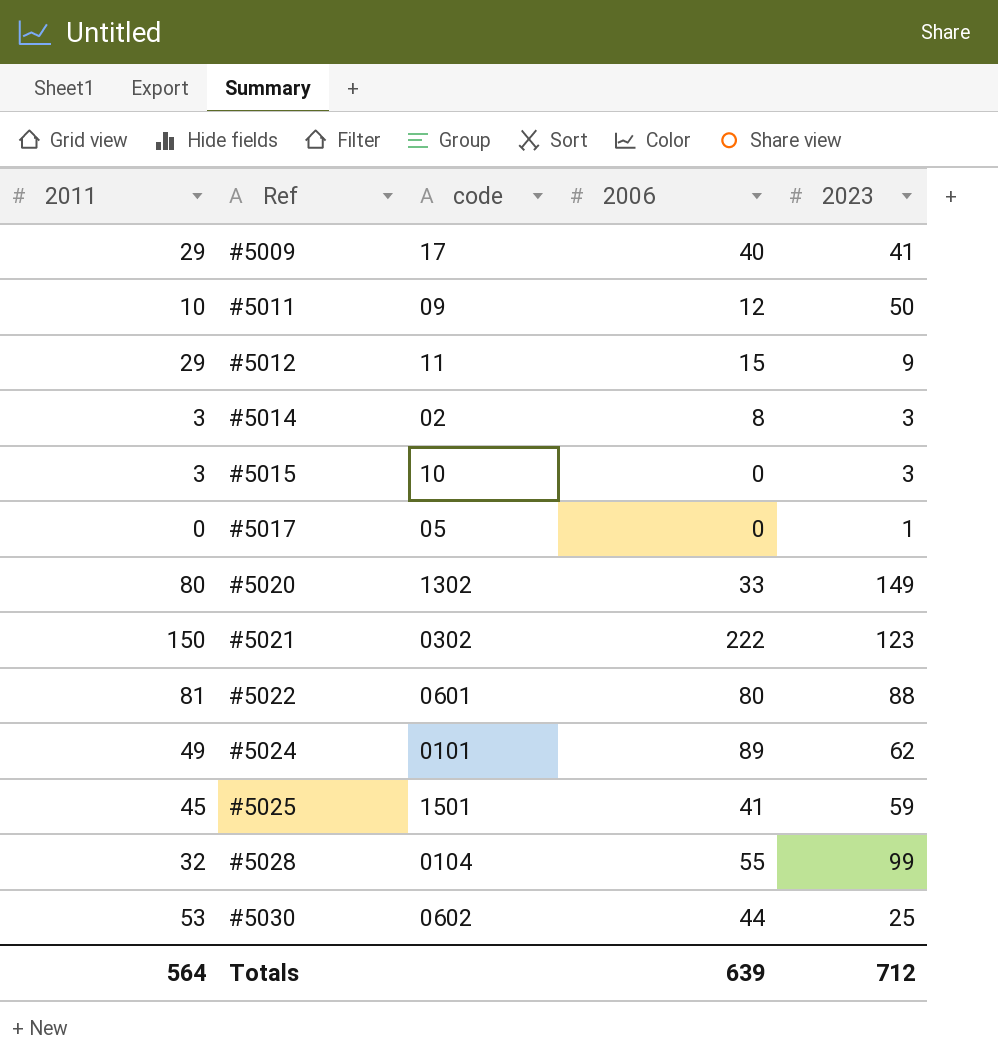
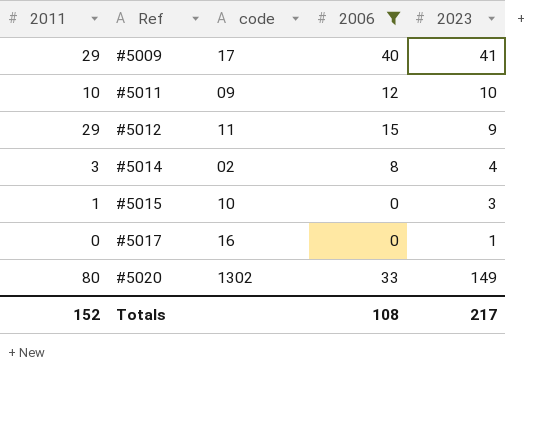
filter: none -> 2006 <= 40
#5011 | 2023: 50 -> 10
#5014 | 2023: 3 -> 4
#5015 | 2011: 3 -> 1
#5017 | code: 05 -> 16
Totals | 2011: 564 -> 152
Totals | 2006: 639 -> 108
Totals | 2023: 712 -> 217

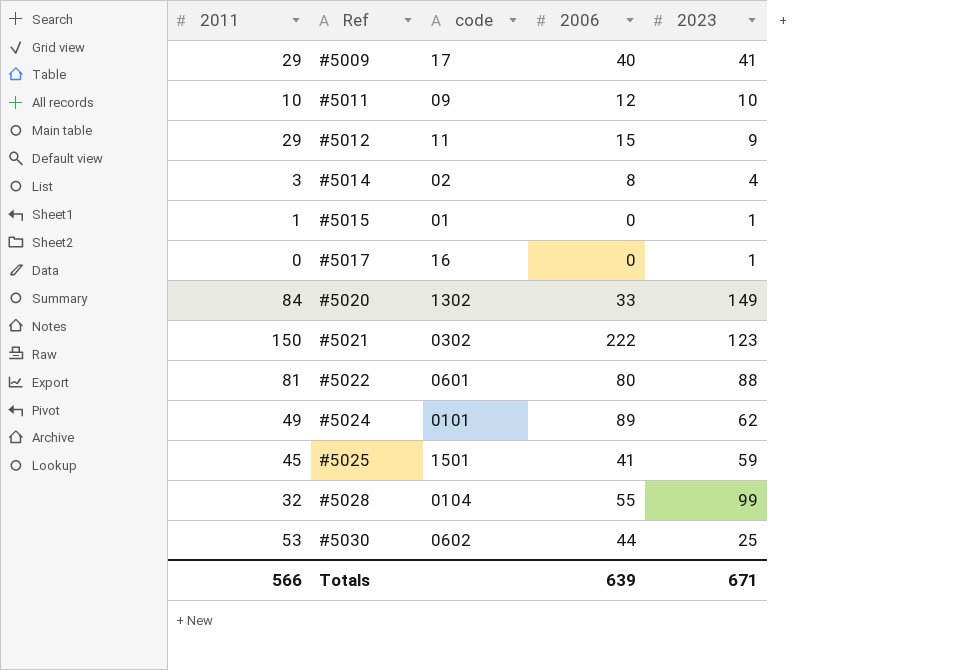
filter: 2006 <= 40 -> none
#5015 | code: 10 -> 01
#5015 | 2023: 3 -> 1
#5020 | 2011: 80 -> 84
Totals | 2011: 152 -> 566
Totals | 2006: 108 -> 639
Totals | 2023: 217 -> 671

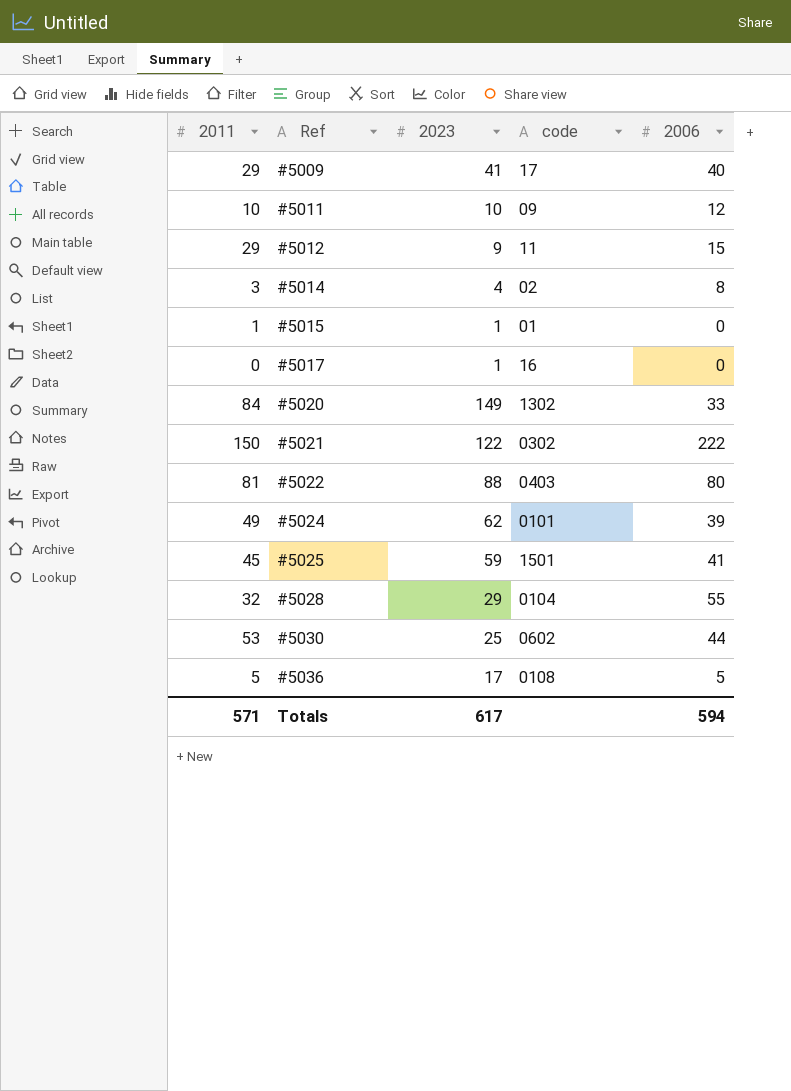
column 2023 | position: 5 -> 3
#5021 | 2023: 123 -> 122
#5022 | code: 0601 -> 0403
#5024 | 2006: 89 -> 39
#5028 | 2023: 99 -> 29
row #5036: none -> 5 | 17 | 0108 | 5
Totals | 2011: 566 -> 571
Totals | 2023: 671 -> 617
Totals | 2006: 639 -> 594

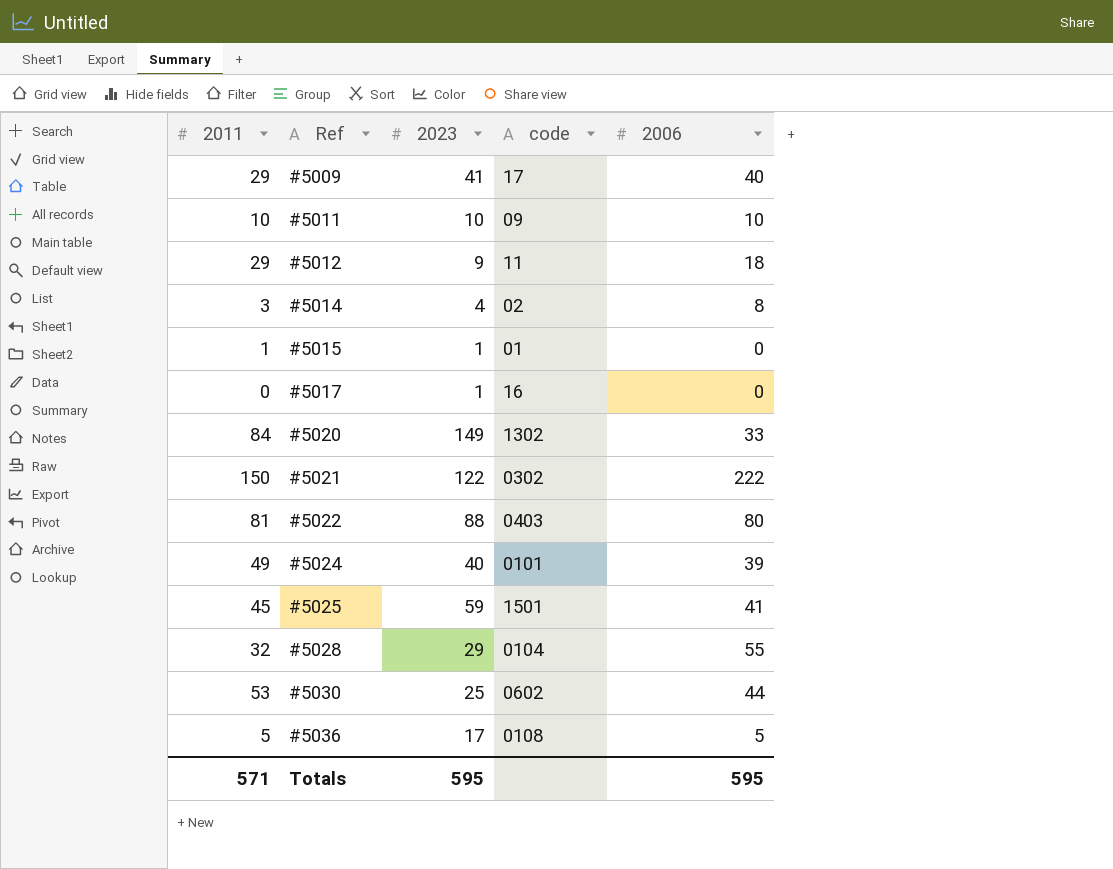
#5011 | 2006: 12 -> 10
#5012 | 2006: 15 -> 18
#5024 | 2023: 62 -> 40
Totals | 2023: 617 -> 595
Totals | 2006: 594 -> 595

